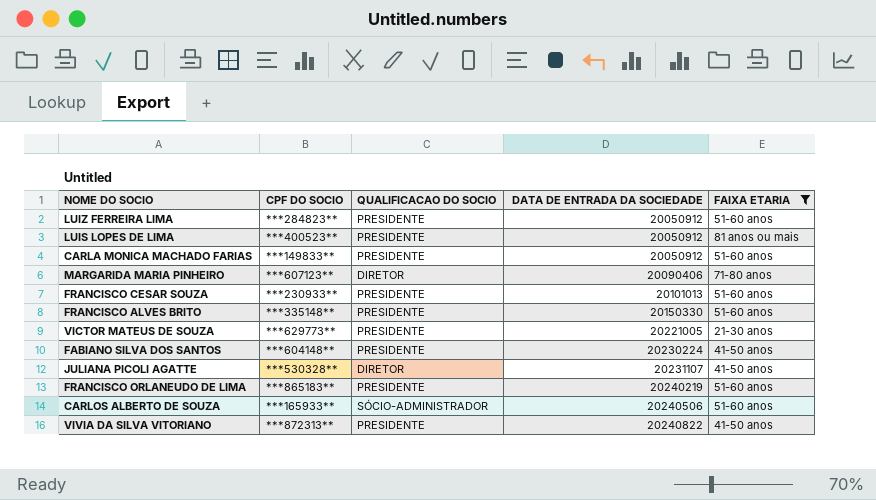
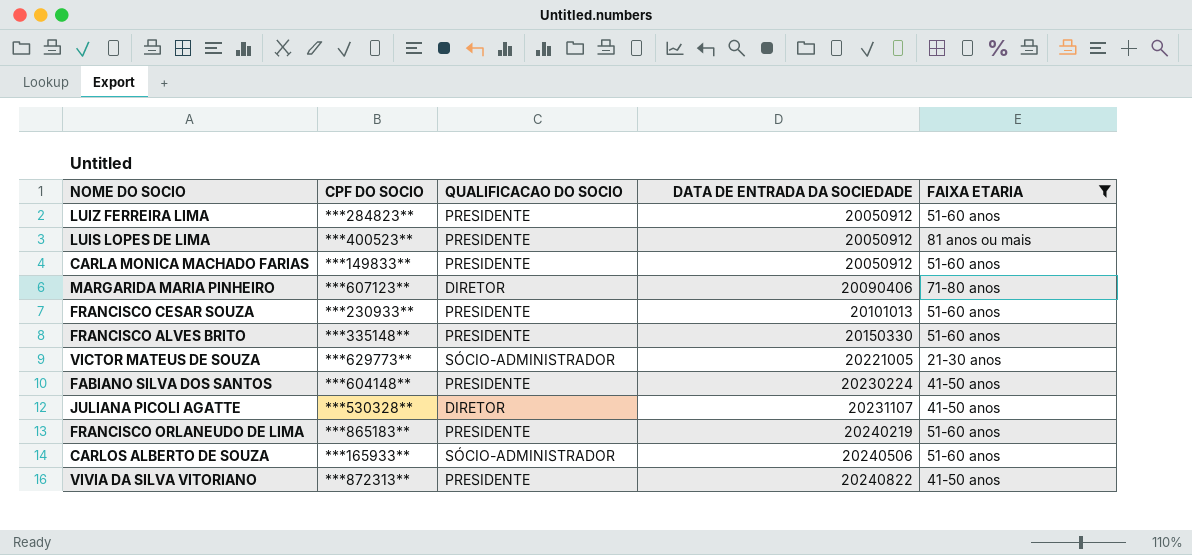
VICTOR MATEUS DE SOUZA | QUALIFICACAO DO SOCIO: PRESIDENTE -> SÓCIO-ADMINISTRADOR

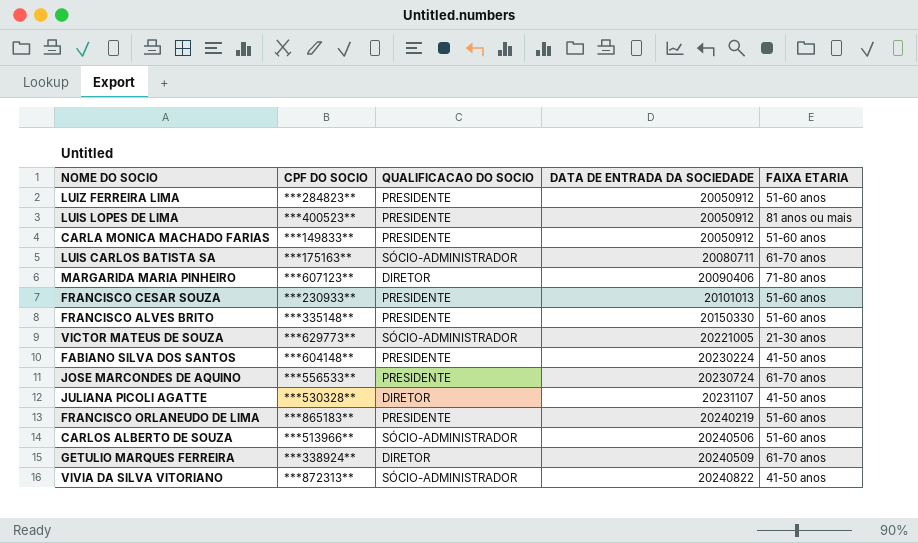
filter: FAIXA ETARIA != 61-70 anos -> none
CARLOS ALBERTO DE SOUZA | CPF DO SOCIO: ***165933** -> ***513966**
VIVIA DA SILVA VITORIANO | QUALIFICACAO DO SOCIO: PRESIDENTE -> SÓCIO-ADMINISTRADOR

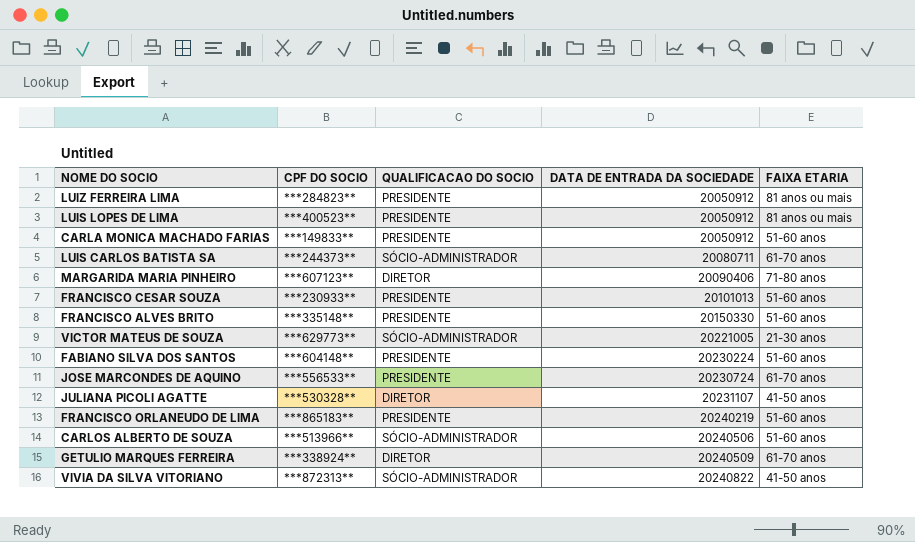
LUIZ FERREIRA LIMA | FAIXA ETARIA: 51-60 anos -> 81 anos ou mais
LUIS CARLOS BATISTA SA | CPF DO SOCIO: ***175163** -> ***244373**
FABIANO SILVA DOS SANTOS | FAIXA ETARIA: 41-50 anos -> 51-60 anos

